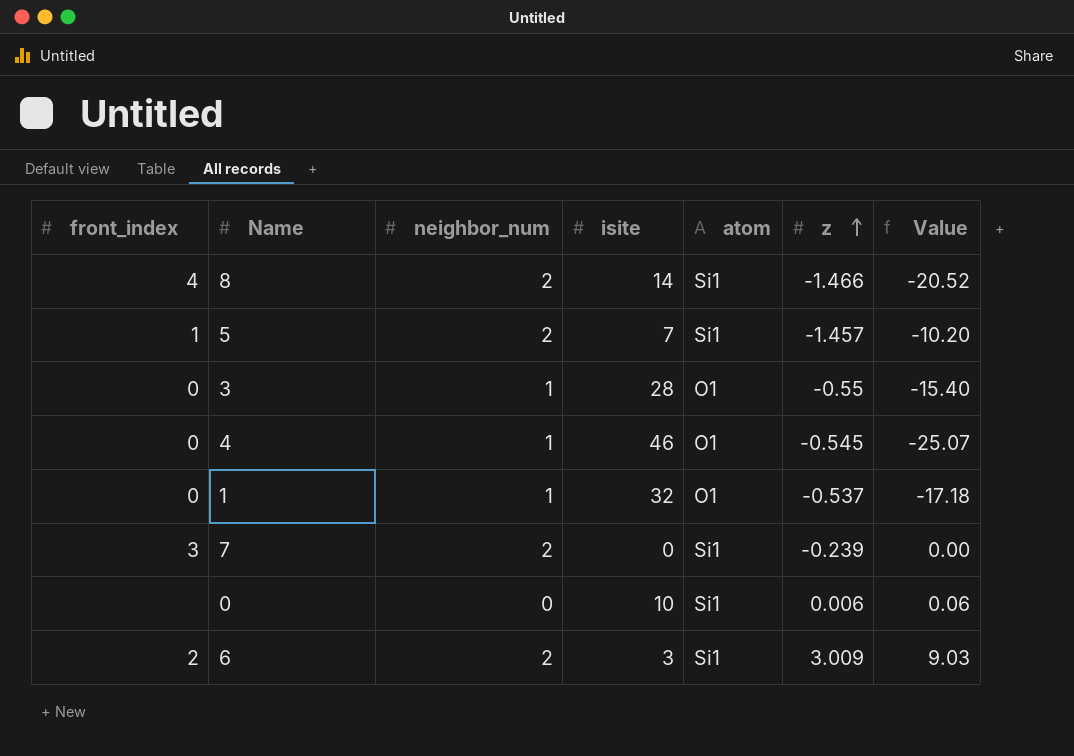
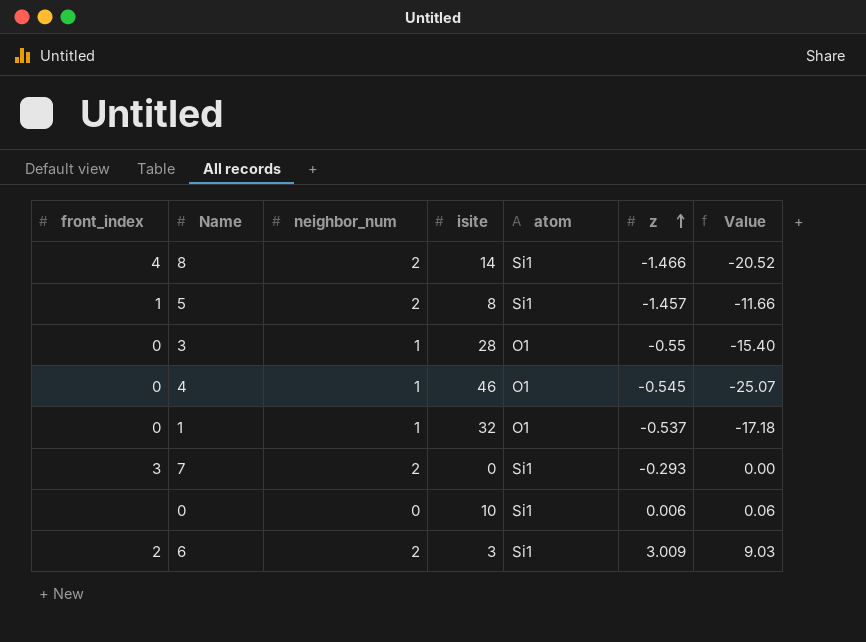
5 | isite: 7 -> 8
5 | Value: -10.20 -> -11.66
7 | z: -0.239 -> -0.293

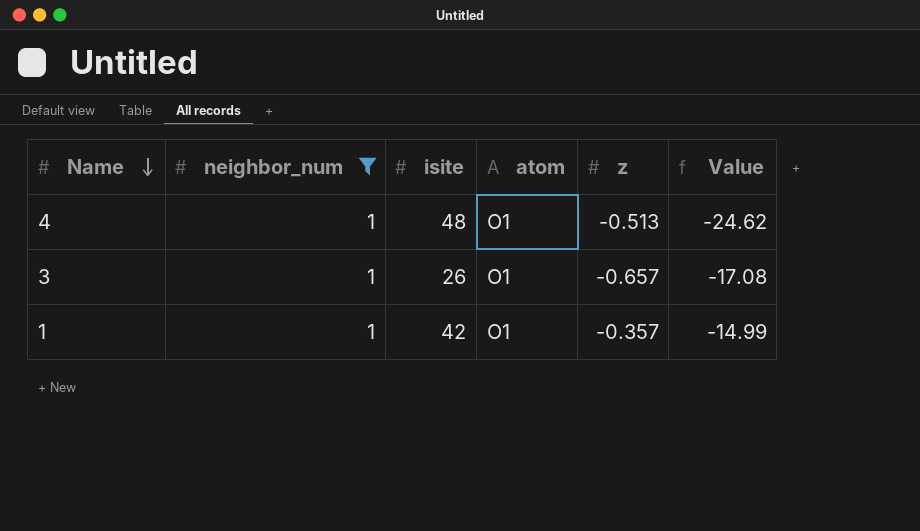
filter: none -> neighbor_num = 1
row order: z ascending -> Name descending
column front_index | position: 1 -> none
4 | isite: 46 -> 48
4 | z: -0.545 -> -0.513
4 | Value: -25.07 -> -24.62
3 | isite: 28 -> 26
3 | z: -0.55 -> -0.657
3 | Value: -15.40 -> -17.08
1 | isite: 32 -> 42
1 | z: -0.537 -> -0.357
1 | Value: -17.18 -> -14.99

